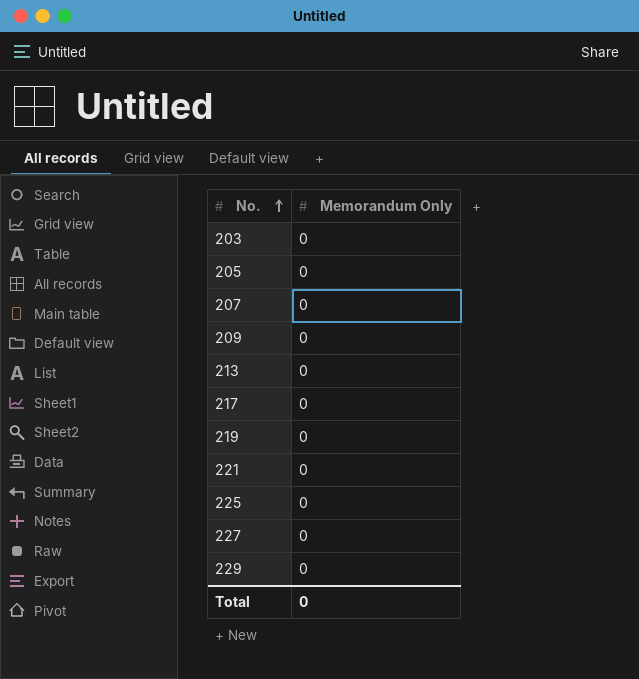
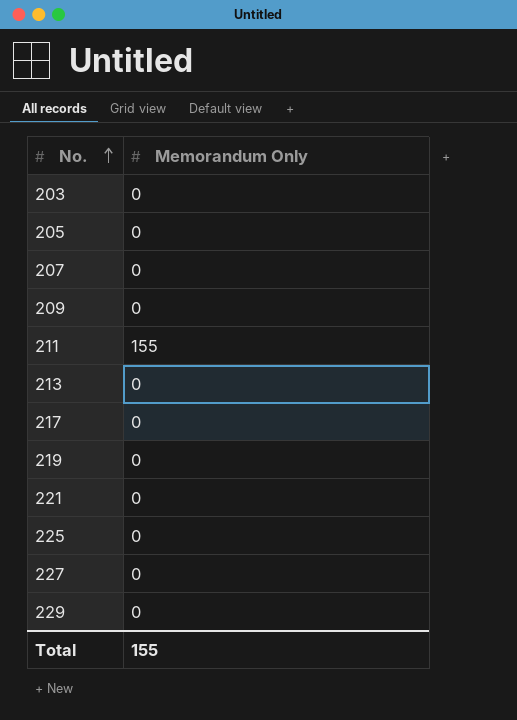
row 211: none -> 155
Total | Memorandum Only: 0 -> 155

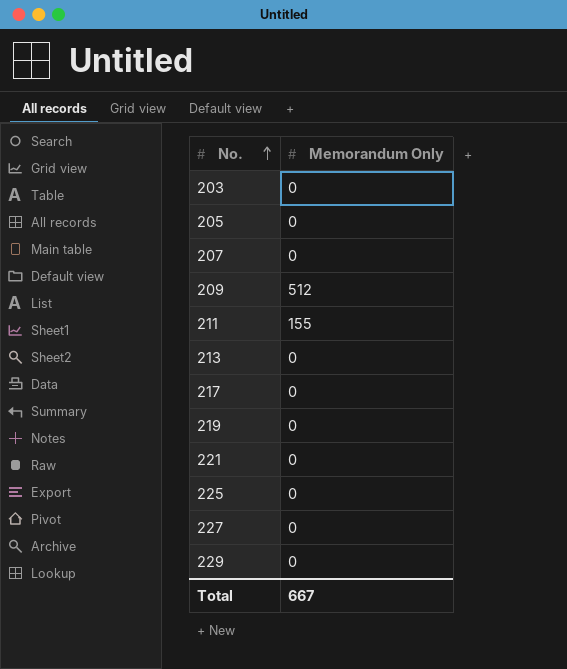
209 | Memorandum Only: 0 -> 512
Total | Memorandum Only: 155 -> 667

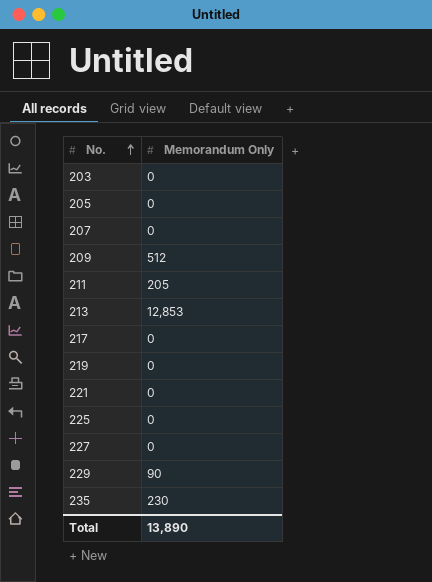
211 | Memorandum Only: 155 -> 205
213 | Memorandum Only: 0 -> 12,853
229 | Memorandum Only: 0 -> 90
row 235: none -> 230
Total | Memorandum Only: 667 -> 13,890

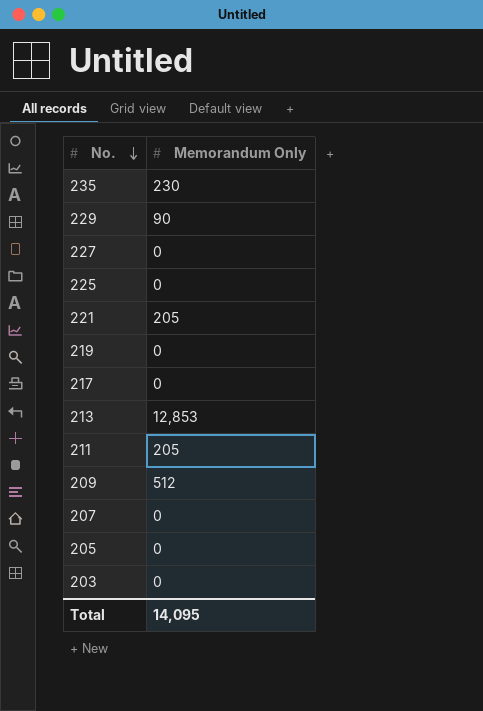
row order: No. ascending -> No. descending
221 | Memorandum Only: 0 -> 205
Total | Memorandum Only: 13,890 -> 14,095

